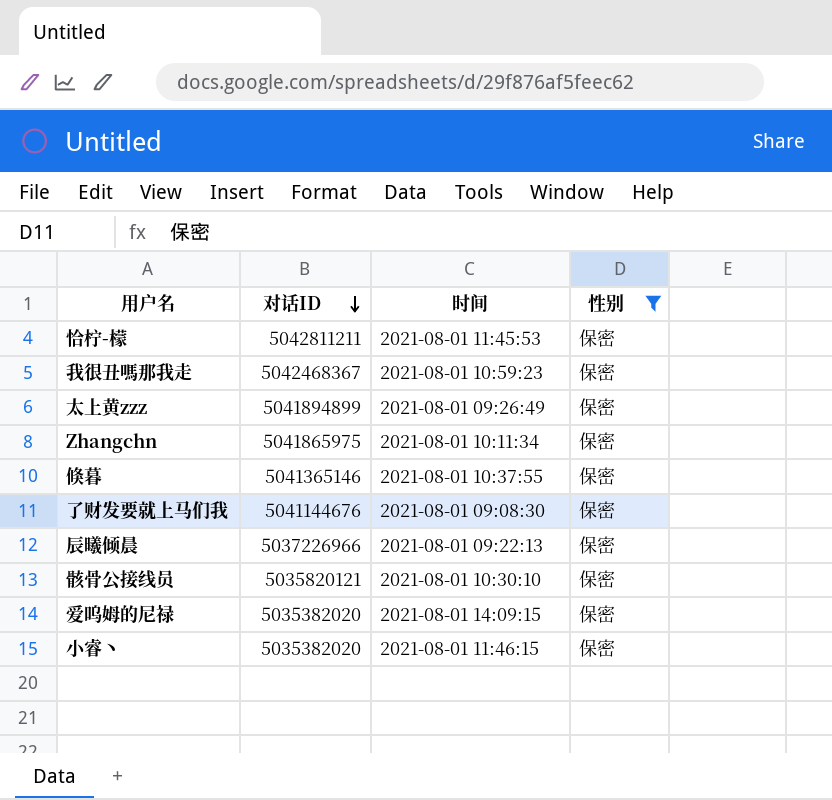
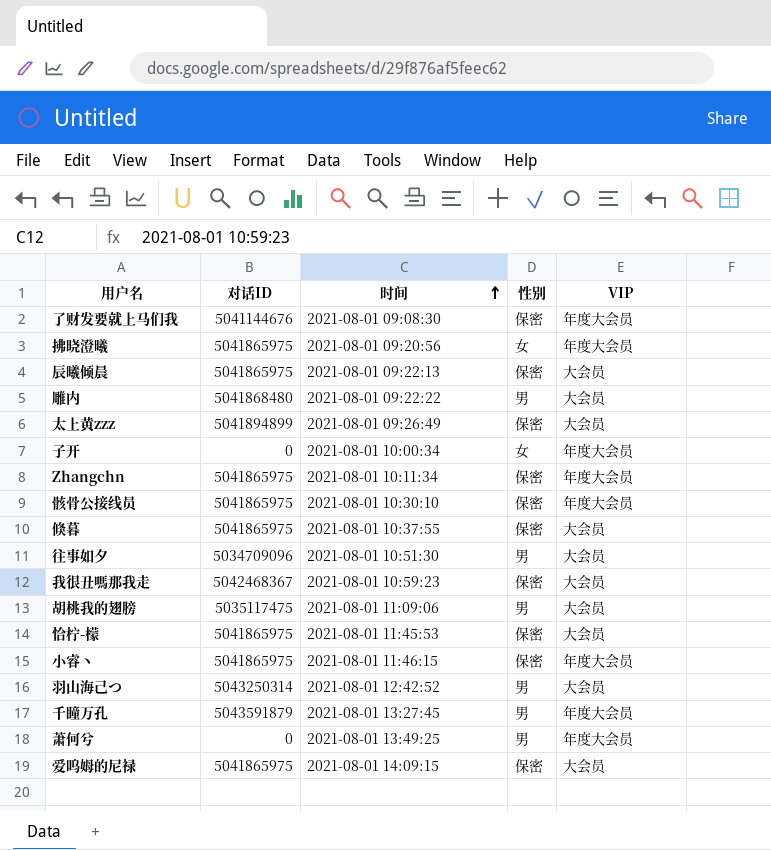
filter: 性别 = 保密 -> none
row order: 对话ID descending -> 时间 ascending
column VIP | position: none -> 5
辰曦倾晨 | 对话ID: 5037226966 -> 5041865975
骸骨公接线员 | 对话ID: 5035820121 -> 5041865975
倏暮 | 对话ID: 5041365146 -> 5041865975
恰柠-檬 | 对话ID: 5042811211 -> 5041865975
小睿丶 | 对话ID: 5035382020 -> 5041865975
爱呜姆的尼禄 | 对话ID: 5035382020 -> 5041865975

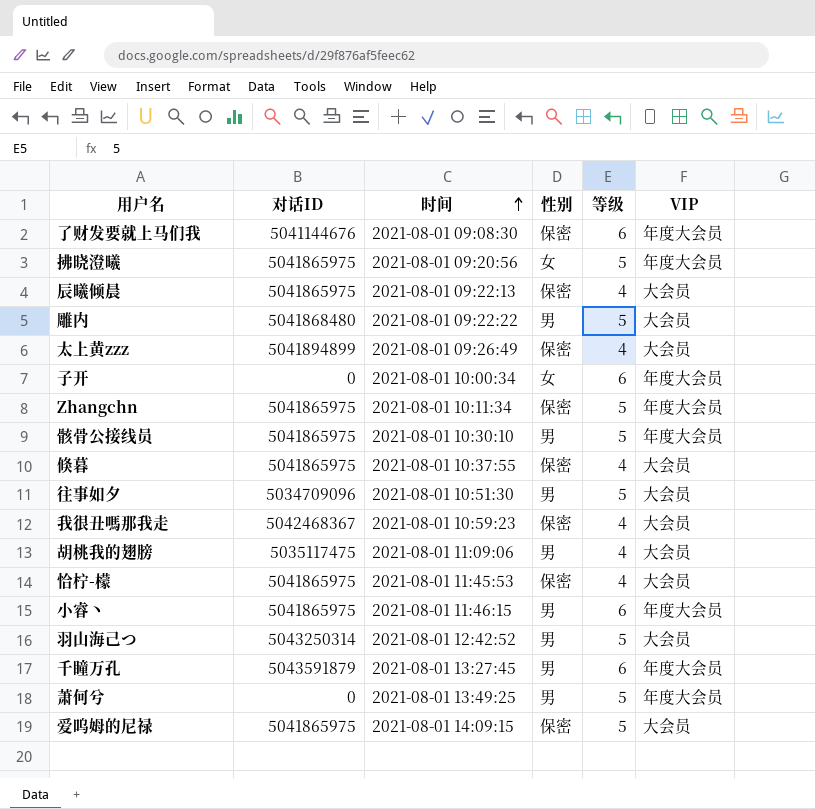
column 等级 | position: none -> 5
骸骨公接线员 | 性别: 保密 -> 男
小睿丶 | 性别: 保密 -> 男

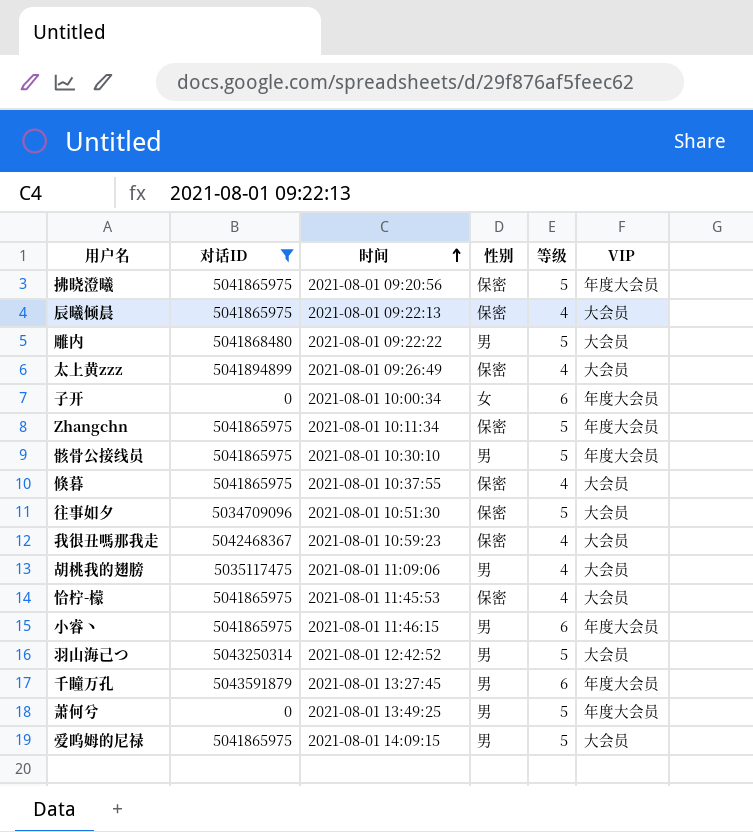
filter: none -> 对话ID != 5041144676
拂晓澄曦 | 性别: 女 -> 保密
往事如夕 | 性别: 男 -> 保密
爱呜姆的尼禄 | 性别: 保密 -> 男

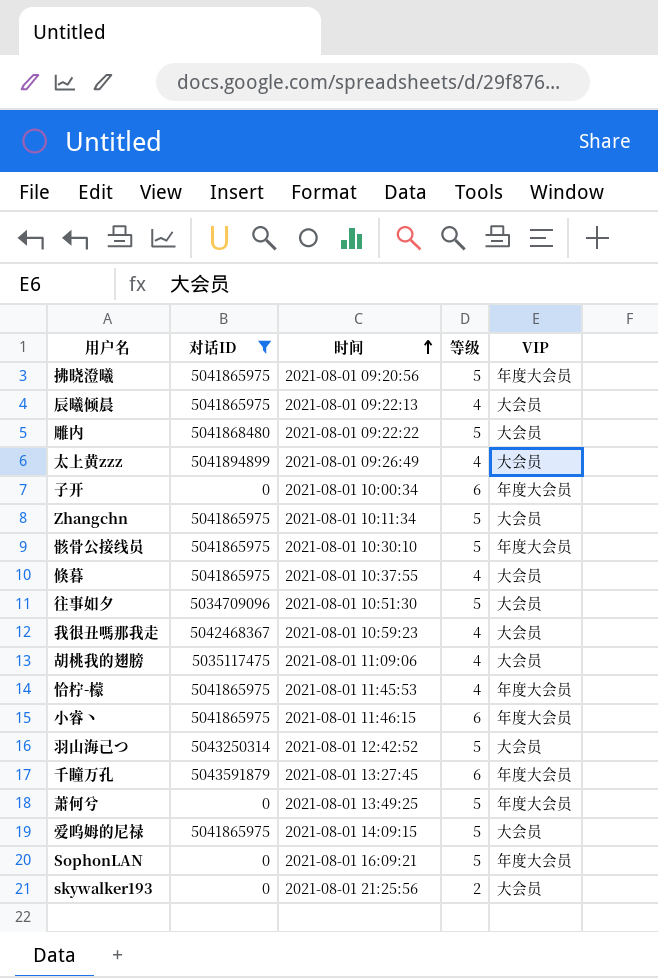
column 性别 | position: 4 -> none
Zhangchn | VIP: 年度大会员 -> 大会员
恰柠-檬 | VIP: 大会员 -> 年度大会员
row SophonLAN: none -> 0 | 2021-08-01 16:09:21 | 5 | 年度大会员
row skywalker193: none -> 0 | 2021-08-01 21:25:56 | 2 | 大会员

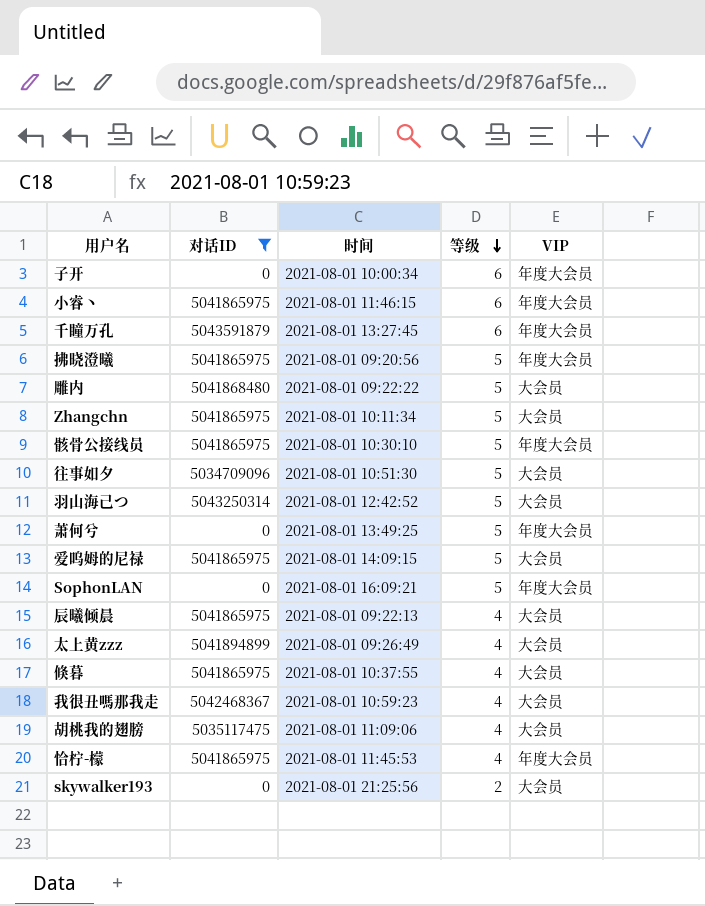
row order: 时间 ascending -> 等级 descending

